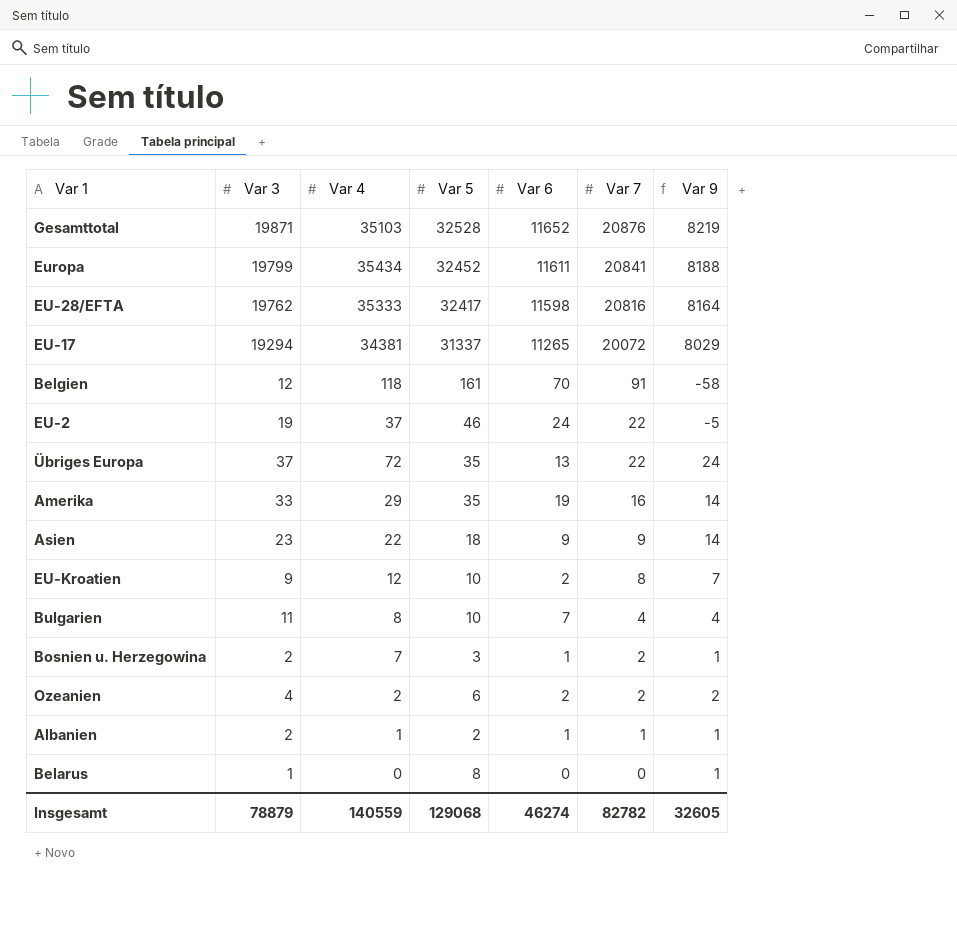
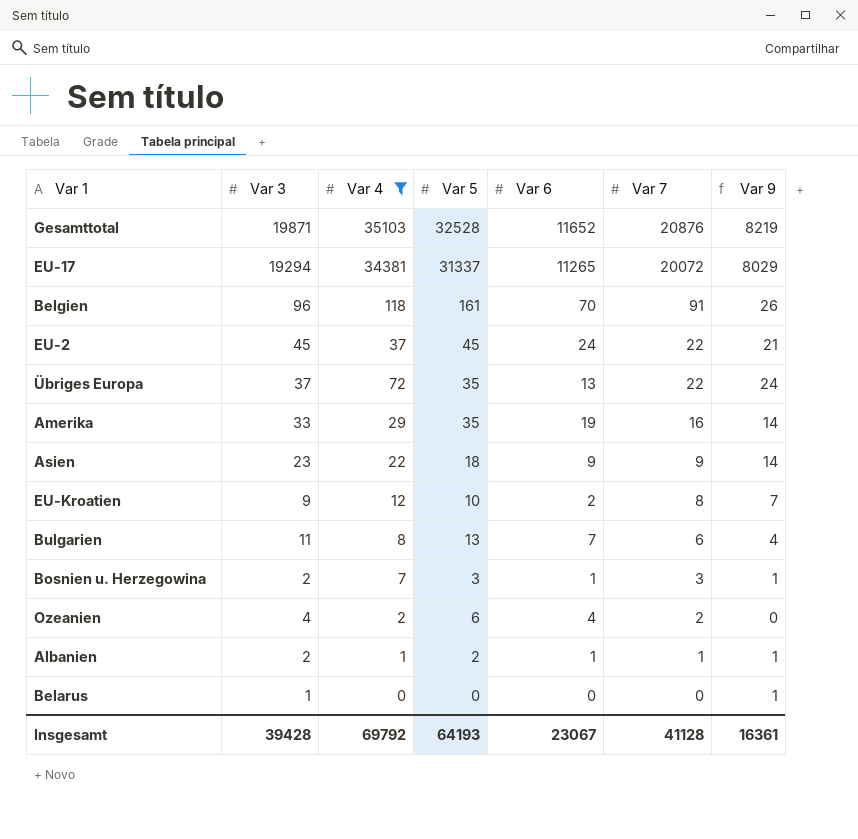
filter: none -> Var 4 <= 35103
Belgien | Var 3: 12 -> 96
Belgien | Var 9: -58 -> 26
EU-2 | Var 3: 19 -> 45
EU-2 | Var 5: 46 -> 45
EU-2 | Var 9: -5 -> 21
Bulgarien | Var 5: 10 -> 13
Bulgarien | Var 7: 4 -> 6
Bosnien u. Herzegowina | Var 7: 2 -> 3
Ozeanien | Var 6: 2 -> 4
Ozeanien | Var 9: 2 -> 0
Belarus | Var 5: 8 -> 0
Insgesamt | Var 3: 78879 -> 39428
Insgesamt | Var 4: 140559 -> 69792
Insgesamt | Var 5: 129068 -> 64193
Insgesamt | Var 6: 46274 -> 23067
Insgesamt | Var 7: 82782 -> 41128
Insgesamt | Var 9: 32605 -> 16361

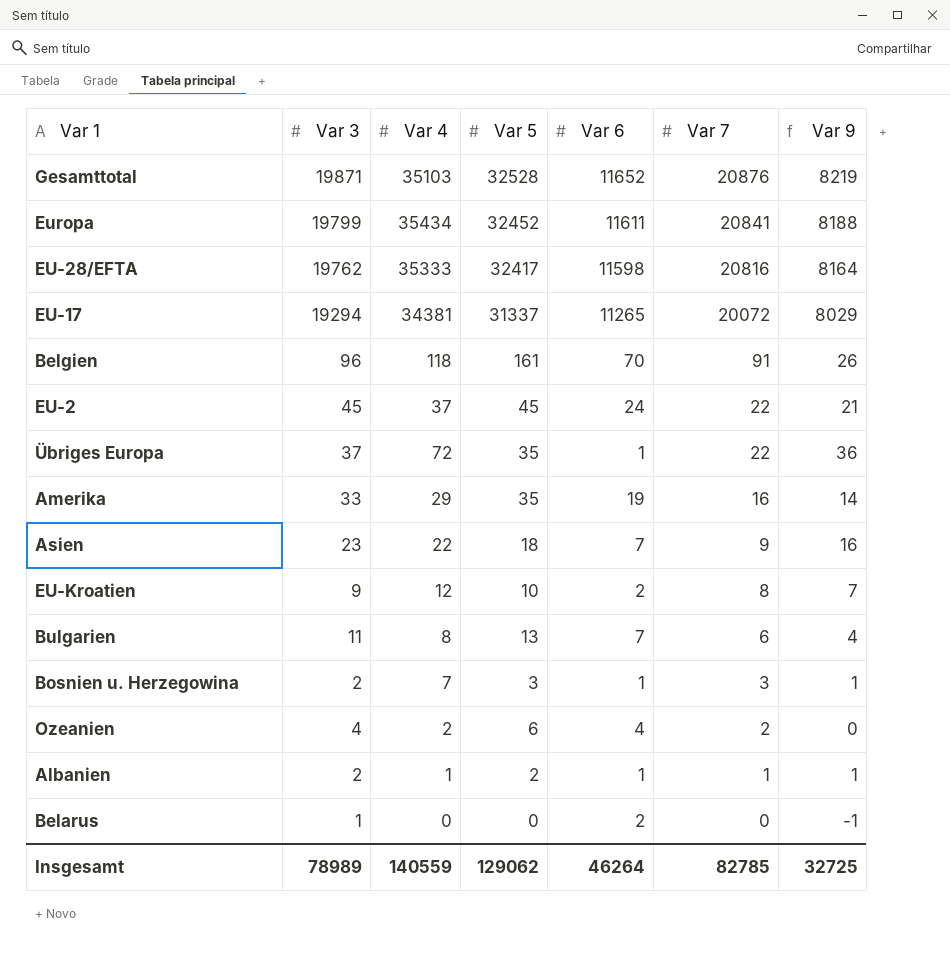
filter: Var 4 <= 35103 -> none
Übriges Europa | Var 6: 13 -> 1
Übriges Europa | Var 9: 24 -> 36
Asien | Var 6: 9 -> 7
Asien | Var 9: 14 -> 16
Belarus | Var 6: 0 -> 2
Belarus | Var 9: 1 -> -1
Insgesamt | Var 3: 39428 -> 78989
Insgesamt | Var 4: 69792 -> 140559
Insgesamt | Var 5: 64193 -> 129062
Insgesamt | Var 6: 23067 -> 46264
Insgesamt | Var 7: 41128 -> 82785
Insgesamt | Var 9: 16361 -> 32725

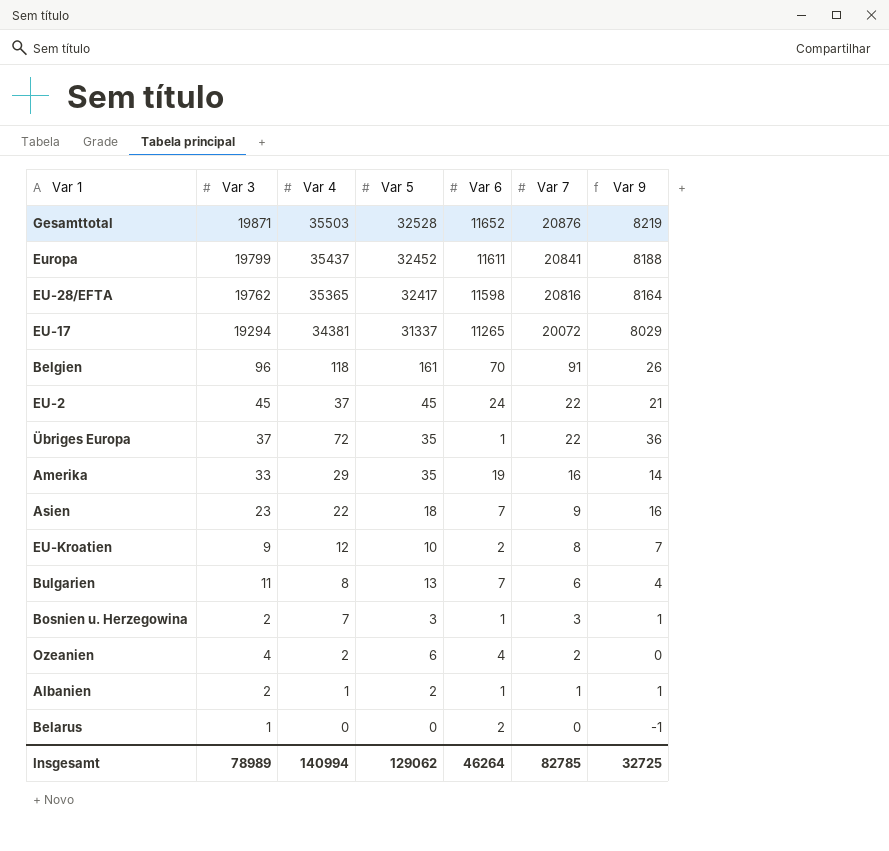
Gesamttotal | Var 4: 35103 -> 35503
Europa | Var 4: 35434 -> 35437
EU-28/EFTA | Var 4: 35333 -> 35365
Insgesamt | Var 4: 140559 -> 140994

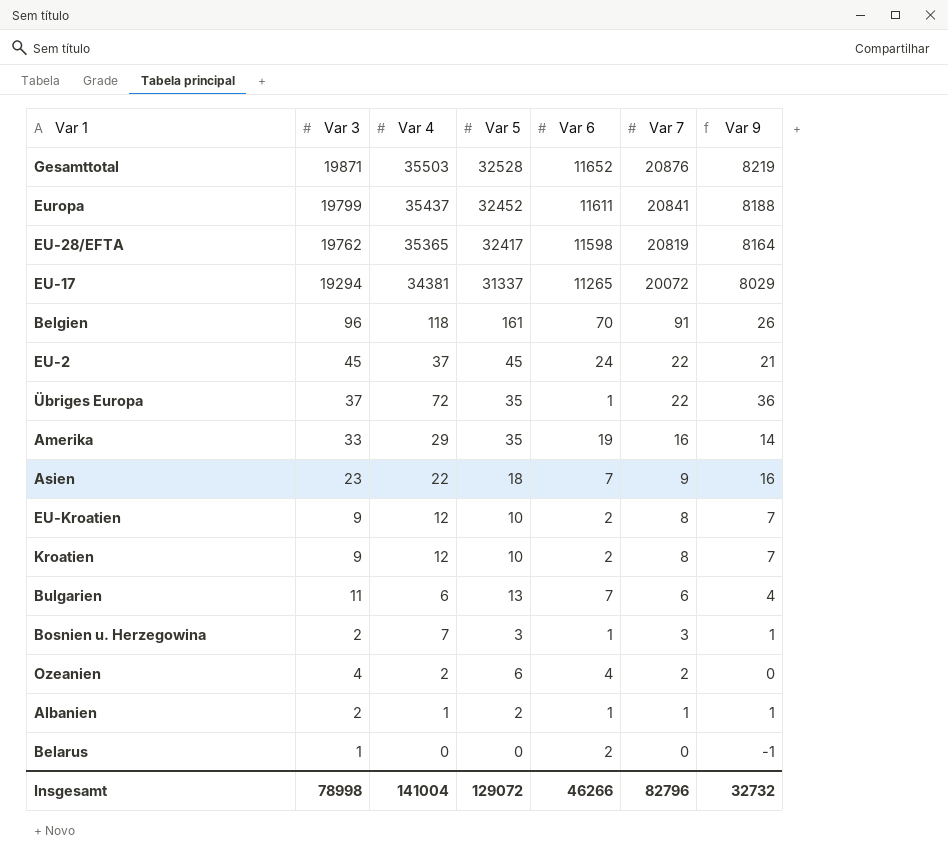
EU-28/EFTA | Var 7: 20816 -> 20819
row Kroatien: none -> 9 | 12 | 10 | 2 | 8 | 7
Bulgarien | Var 4: 8 -> 6
Insgesamt | Var 3: 78989 -> 78998
Insgesamt | Var 4: 140994 -> 141004
Insgesamt | Var 5: 129062 -> 129072
Insgesamt | Var 6: 46264 -> 46266
Insgesamt | Var 7: 82785 -> 82796
Insgesamt | Var 9: 32725 -> 32732

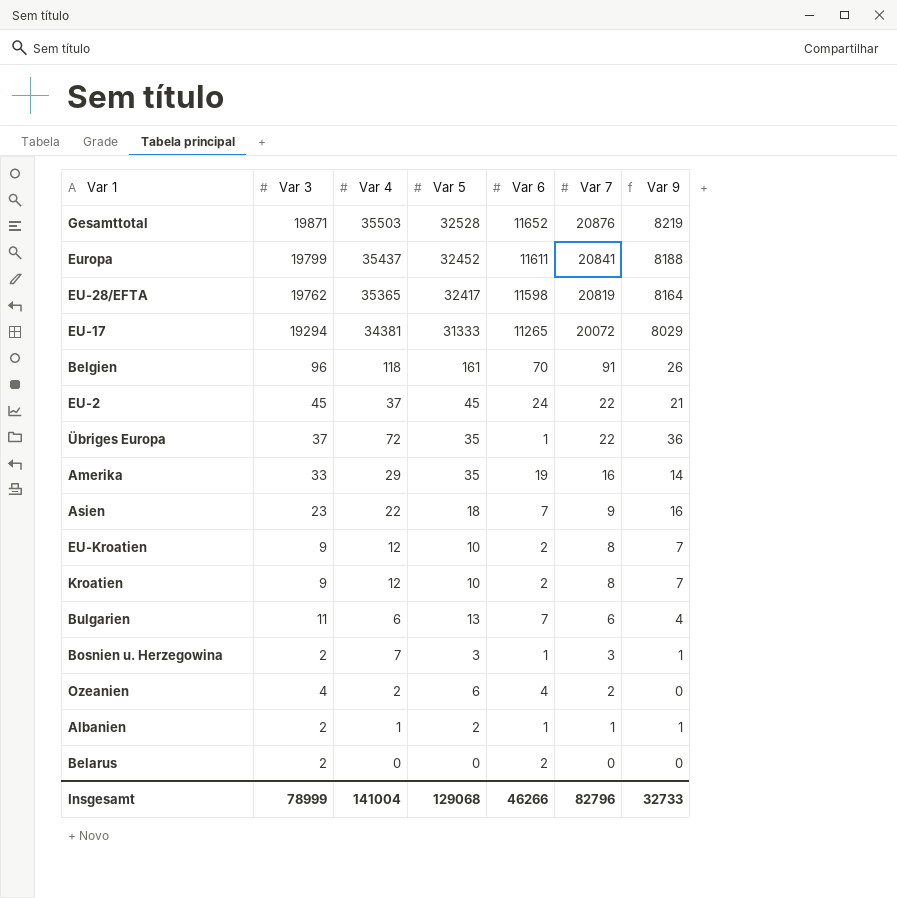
EU-17 | Var 5: 31337 -> 31333
Belarus | Var 3: 1 -> 2
Belarus | Var 9: -1 -> 0
Insgesamt | Var 3: 78998 -> 78999
Insgesamt | Var 5: 129072 -> 129068
Insgesamt | Var 9: 32732 -> 32733

